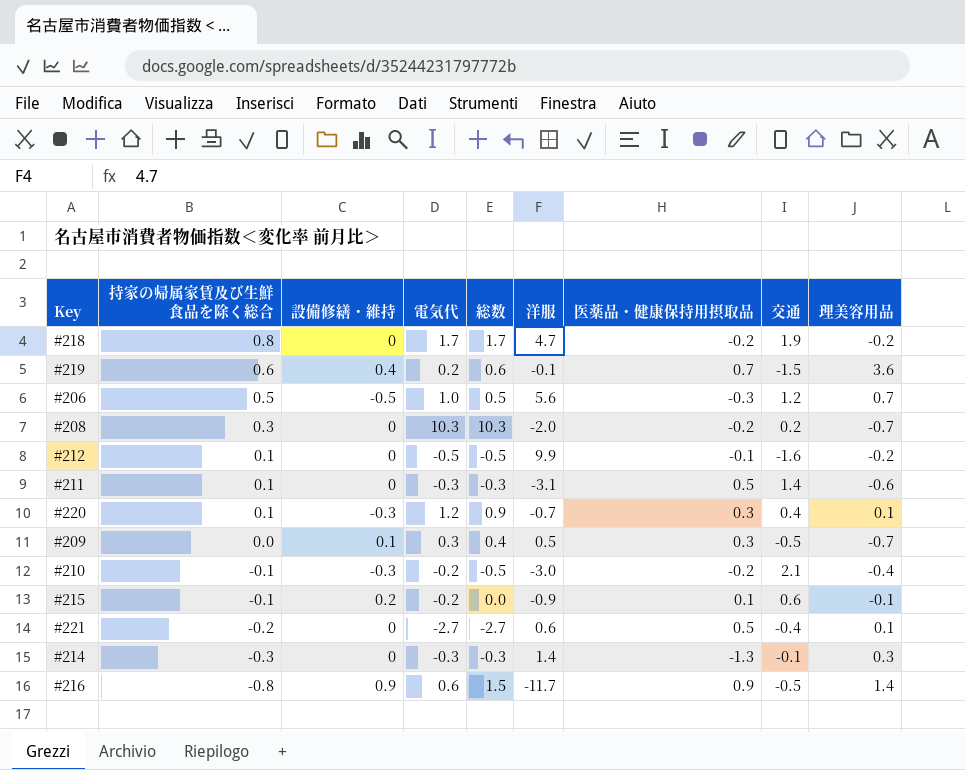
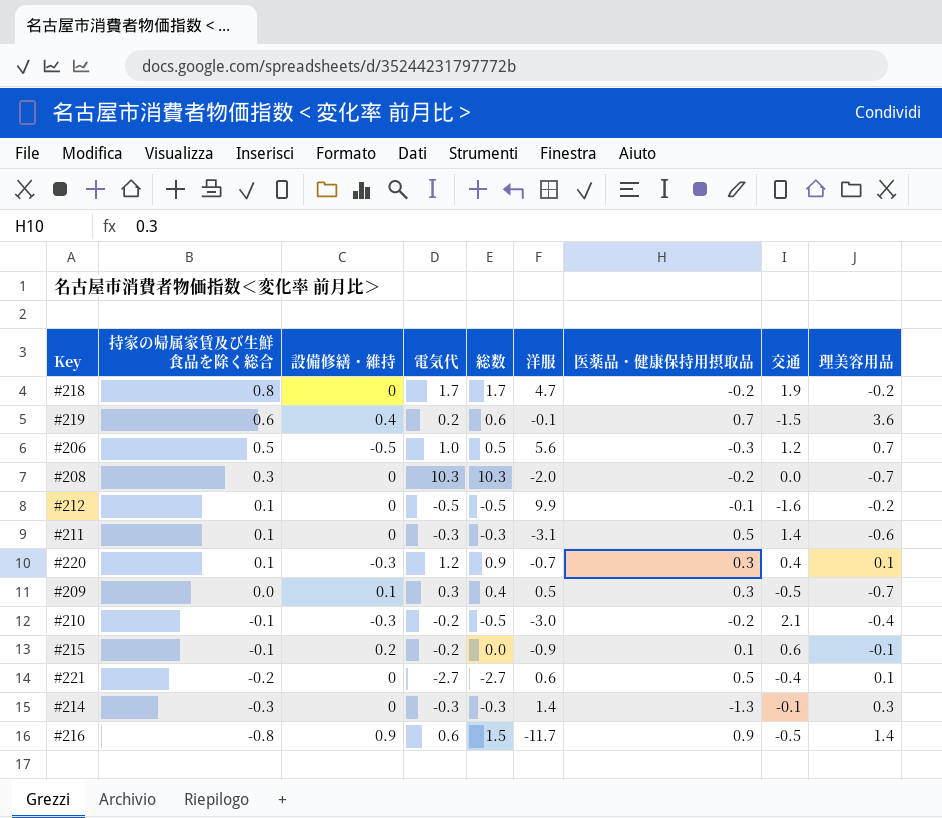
#208 | 交通: 0.2 -> 0.0

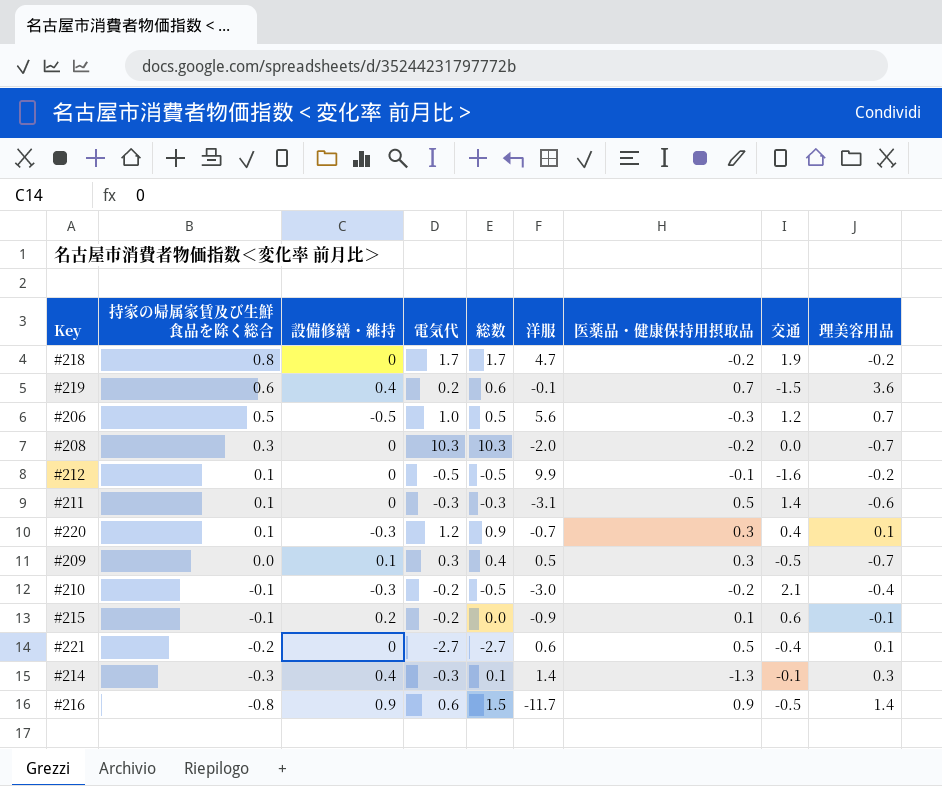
#214 | 設備修繕・維持: 0 -> 0.4
#214 | 総数: -0.3 -> 0.1

